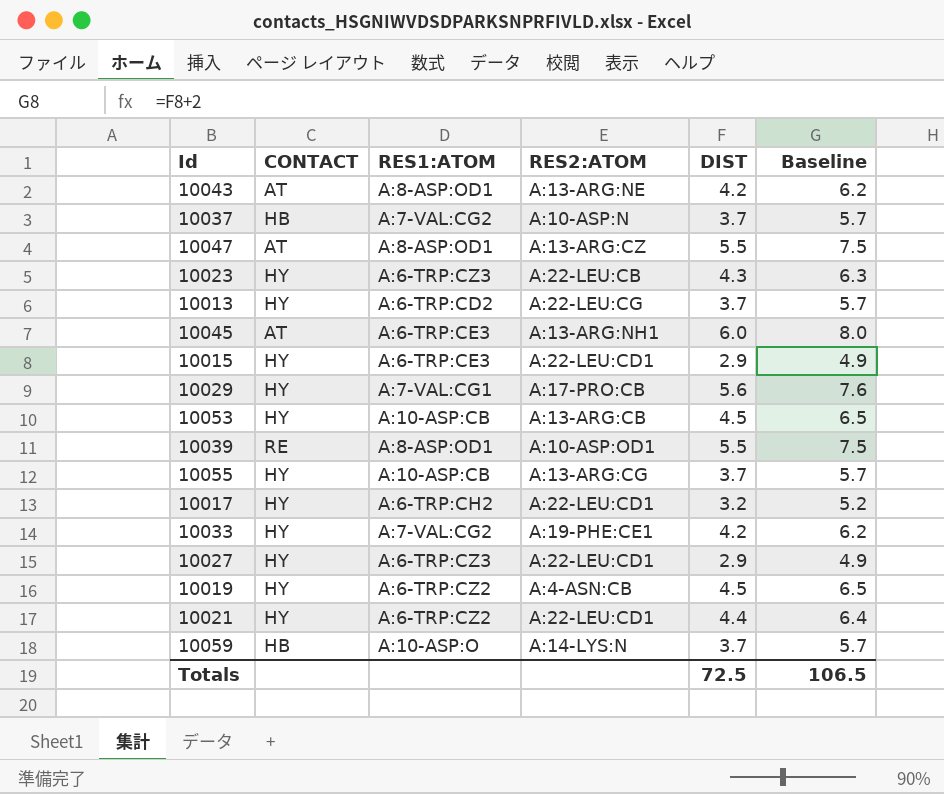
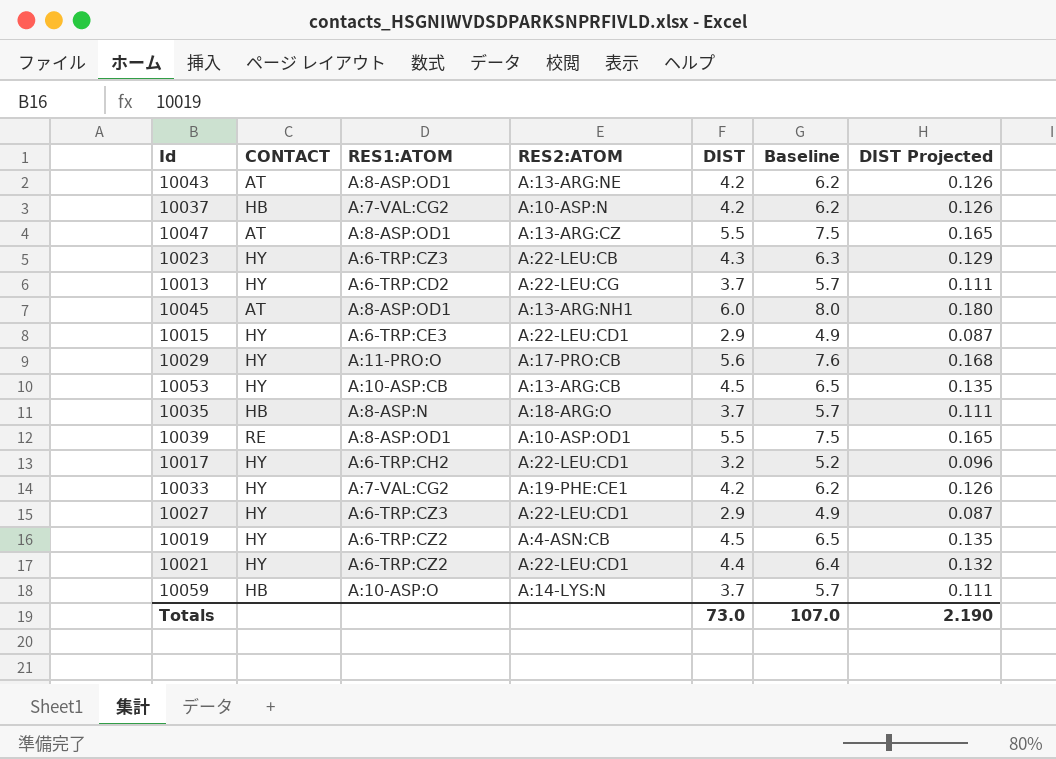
column DIST Projected | formula: none -> [DIST] * 0.03
row 10055: HY | A:10-ASP:CB | A:13-ARG:CG | 3.7 | 5.7 -> none
10037 | DIST: 3.7 -> 4.2
10037 | Baseline: 5.7 -> 6.2
10045 | RES1:ATOM: A:6-TRP:CE3 -> A:8-ASP:OD1
10029 | RES1:ATOM: A:7-VAL:CG1 -> A:11-PRO:O
row 10035: none -> HB | A:8-ASP:N | A:18-ARG:O | 3.7 | 5.7 | 0.111
Totals | DIST: 72.5 -> 73.0
Totals | Baseline: 106.5 -> 107.0

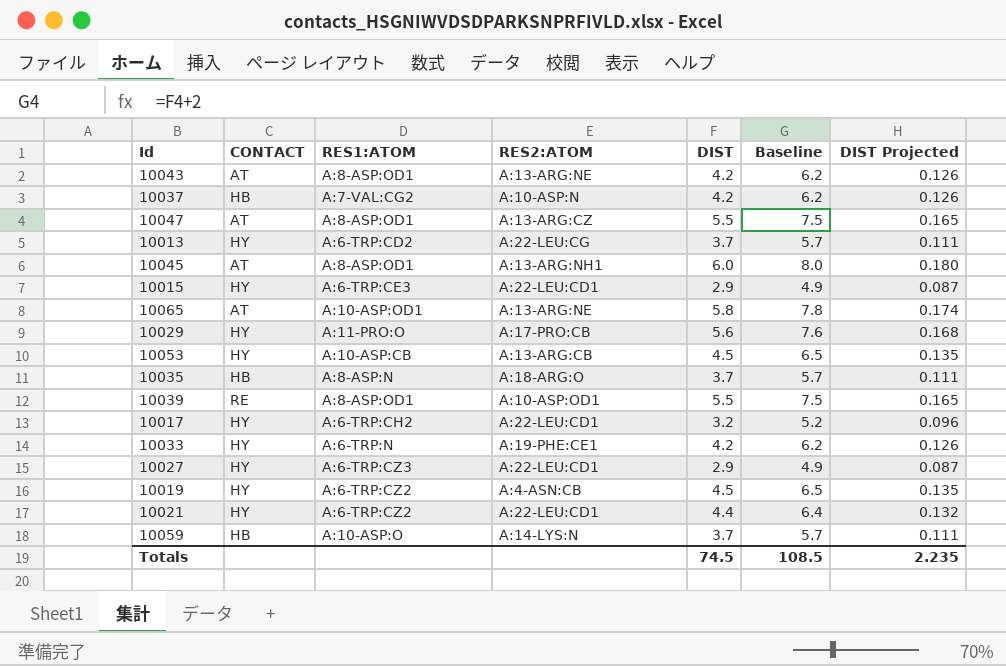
row 10023: HY | A:6-TRP:CZ3 | A:22-LEU:CB | 4.3 | 6.3 | 0.129 -> none
row 10065: none -> AT | A:10-ASP:OD1 | A:13-ARG:NE | 5.8 | 7.8 | 0.174
10033 | RES1:ATOM: A:7-VAL:CG2 -> A:6-TRP:N
Totals | DIST: 73.0 -> 74.5
Totals | Baseline: 107.0 -> 108.5
Totals | DIST Projected: 2.190 -> 2.235

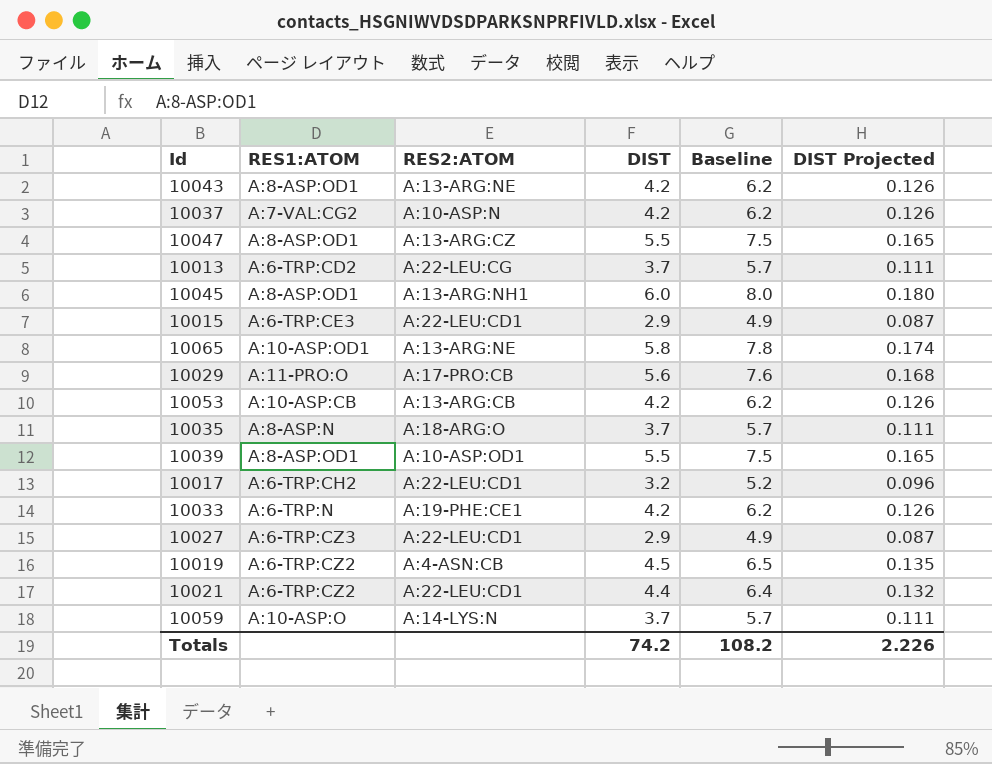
column CONTACT | position: 2 -> none
10053 | DIST: 4.5 -> 4.2
10053 | Baseline: 6.5 -> 6.2
10053 | DIST Projected: 0.135 -> 0.126
Totals | DIST: 74.5 -> 74.2
Totals | Baseline: 108.5 -> 108.2
Totals | DIST Projected: 2.235 -> 2.226

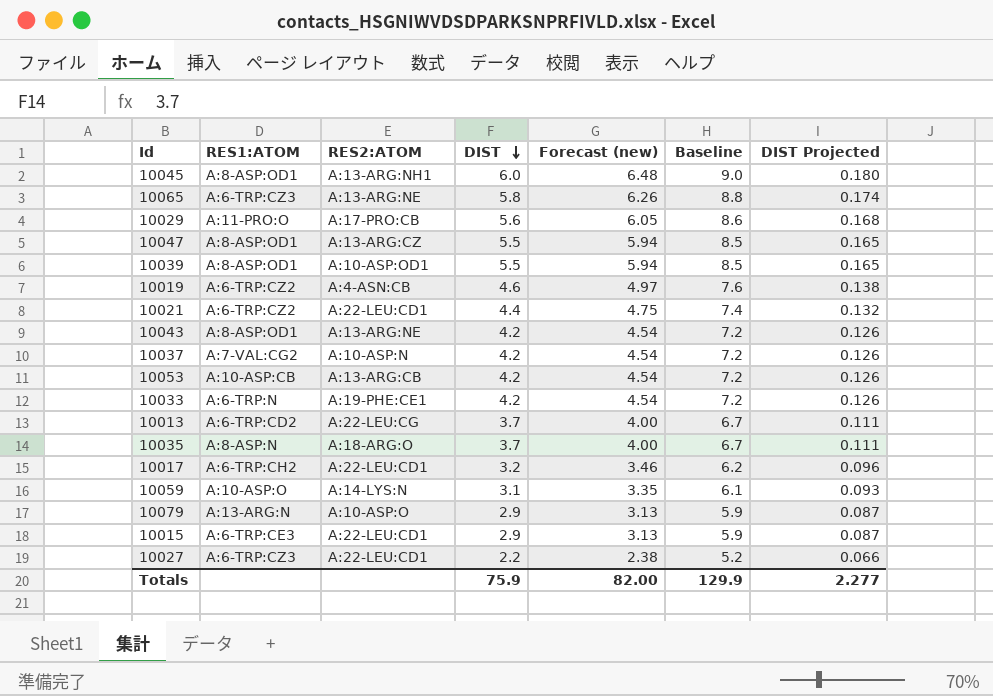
row order: none -> DIST descending
column Forecast (new) | formula: none -> [DIST] * 1.08
column Baseline | formula: [DIST] + 2 -> [DIST] + 3
10065 | RES1:ATOM: A:10-ASP:OD1 -> A:6-TRP:CZ3
10019 | DIST: 4.5 -> 4.6
10019 | DIST Projected: 0.135 -> 0.138
10059 | DIST: 3.7 -> 3.1
10059 | DIST Projected: 0.111 -> 0.093
row 10079: none -> A:13-ARG:N | A:10-ASP:O | 2.9 | 3.13 | 5.9 | 0.087
10027 | DIST: 2.9 -> 2.2
10027 | DIST Projected: 0.087 -> 0.066
Totals | DIST: 74.2 -> 75.9
Totals | Baseline: 108.2 -> 129.9
Totals | DIST Projected: 2.226 -> 2.277

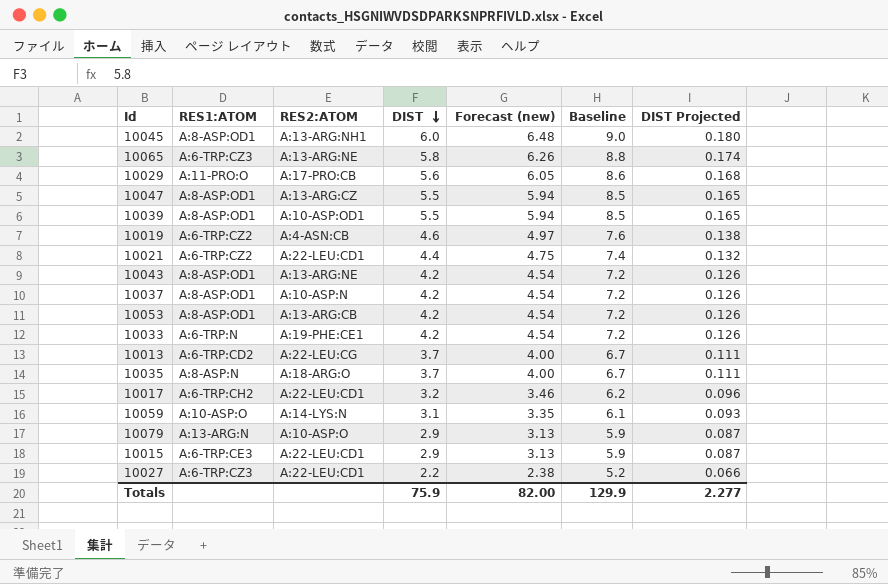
10037 | RES1:ATOM: A:7-VAL:CG2 -> A:8-ASP:OD1
10053 | RES1:ATOM: A:10-ASP:CB -> A:8-ASP:OD1

